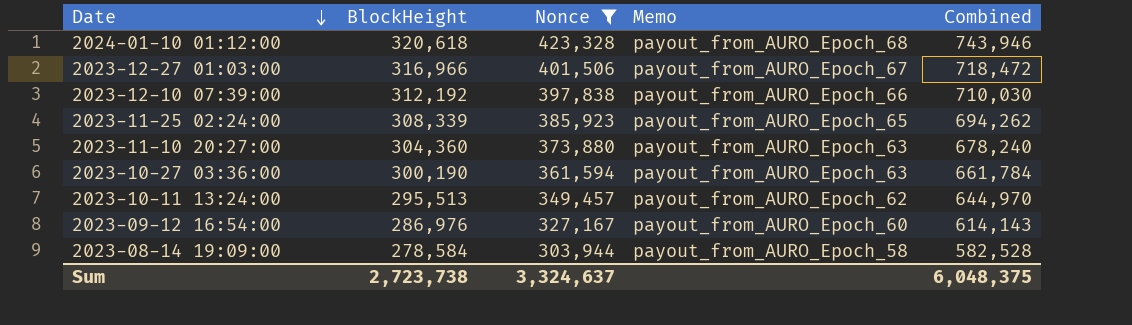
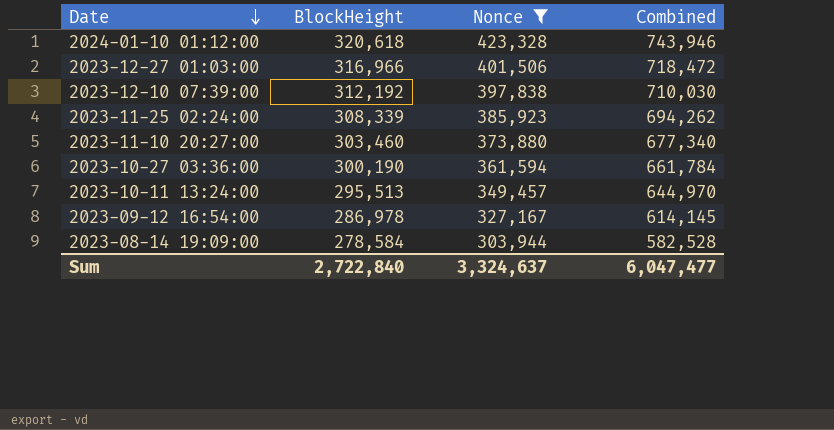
column Memo | position: 4 -> none
2023-11-10 20:27:00 | BlockHeight: 304,360 -> 303,460
2023-11-10 20:27:00 | Combined: 678,240 -> 677,340
2023-09-12 16:54:00 | BlockHeight: 286,976 -> 286,978
2023-09-12 16:54:00 | Combined: 614,143 -> 614,145
Sum | BlockHeight: 2,723,738 -> 2,722,840
Sum | Combined: 6,048,375 -> 6,047,477

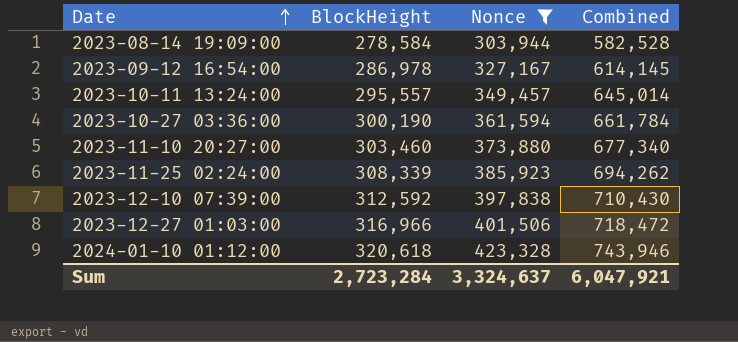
row order: Date descending -> Date ascending
2023-10-11 13:24:00 | BlockHeight: 295,513 -> 295,557
2023-10-11 13:24:00 | Combined: 644,970 -> 645,014
2023-12-10 07:39:00 | BlockHeight: 312,192 -> 312,592
2023-12-10 07:39:00 | Combined: 710,030 -> 710,430
Sum | BlockHeight: 2,722,840 -> 2,723,284
Sum | Combined: 6,047,477 -> 6,047,921

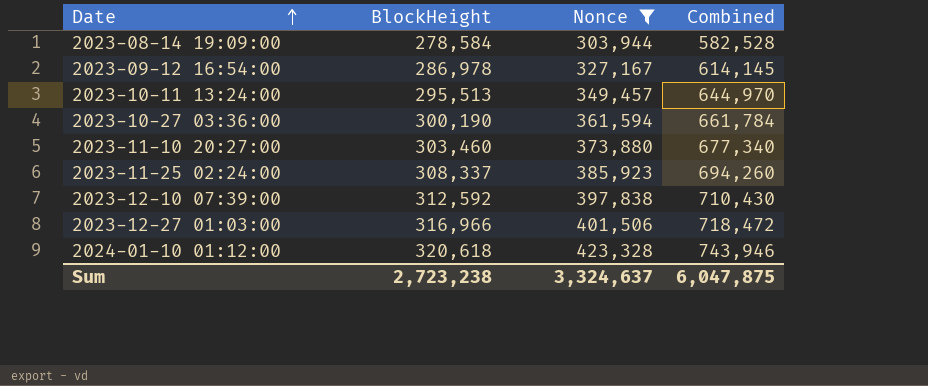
2023-10-11 13:24:00 | BlockHeight: 295,557 -> 295,513
2023-10-11 13:24:00 | Combined: 645,014 -> 644,970
2023-11-25 02:24:00 | BlockHeight: 308,339 -> 308,337
2023-11-25 02:24:00 | Combined: 694,262 -> 694,260
Sum | BlockHeight: 2,723,284 -> 2,723,238
Sum | Combined: 6,047,921 -> 6,047,875

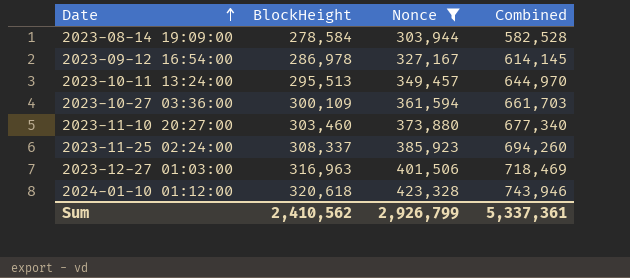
row 2023-12-10 07:39:00: 312,592 | 397,838 | 710,430 -> none
2023-10-27 03:36:00 | BlockHeight: 300,190 -> 300,109
2023-10-27 03:36:00 | Combined: 661,784 -> 661,703
2023-12-27 01:03:00 | BlockHeight: 316,966 -> 316,963
2023-12-27 01:03:00 | Combined: 718,472 -> 718,469
Sum | BlockHeight: 2,723,238 -> 2,410,562
Sum | Nonce: 3,324,637 -> 2,926,799
Sum | Combined: 6,047,875 -> 5,337,361

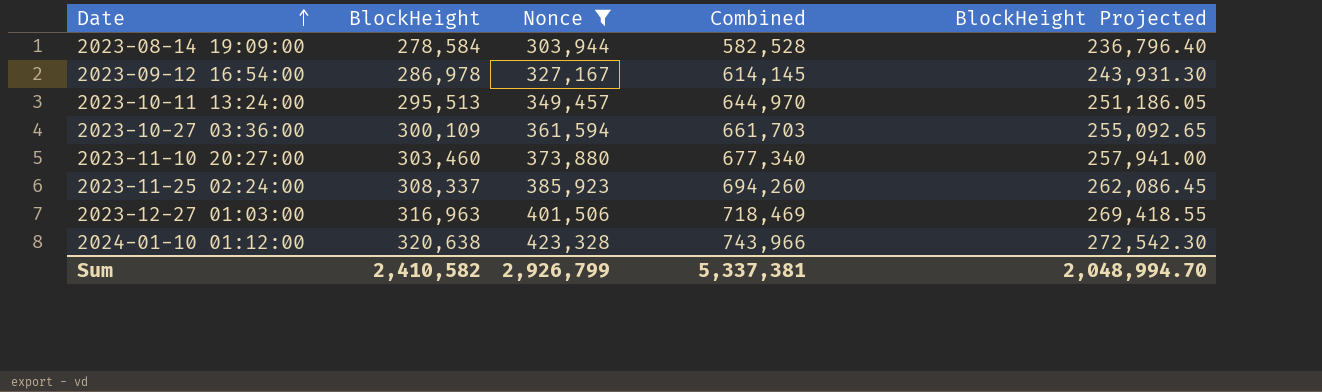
column BlockHeight Projected | formula: none -> [BlockHeight] * 0.85
2024-01-10 01:12:00 | BlockHeight: 320,618 -> 320,638
2024-01-10 01:12:00 | Combined: 743,946 -> 743,966
Sum | BlockHeight: 2,410,562 -> 2,410,582
Sum | Combined: 5,337,361 -> 5,337,381

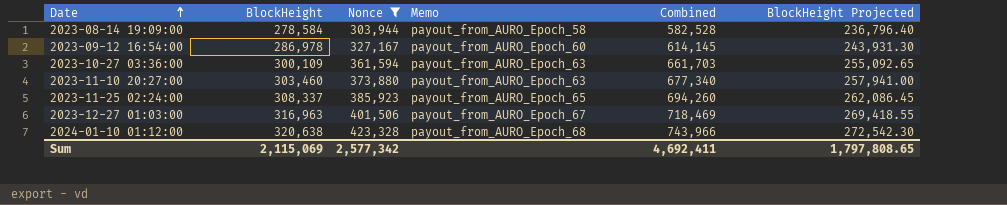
column Memo | position: none -> 4
row 2023-10-11 13:24:00: 295,513 | 349,457 | 644,970 | 251,186.05 -> none
Sum | BlockHeight: 2,410,582 -> 2,115,069
Sum | Nonce: 2,926,799 -> 2,577,342
Sum | Combined: 5,337,381 -> 4,692,411
Sum | BlockHeight Projected: 2,048,994.70 -> 1,797,808.65

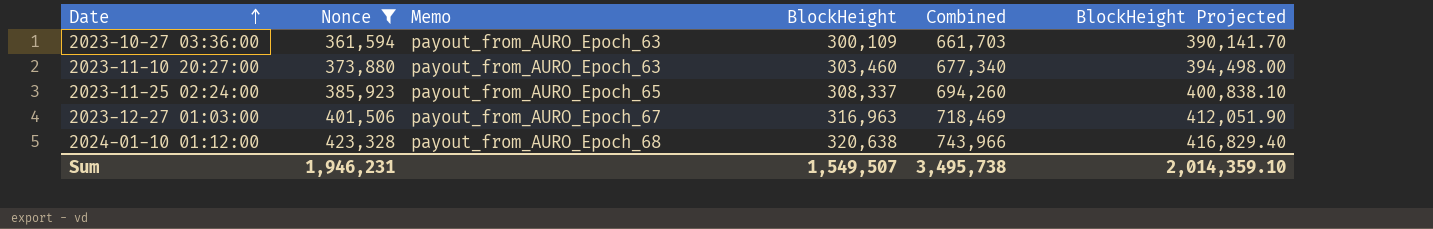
column BlockHeight | position: 2 -> 4
column BlockHeight Projected | formula: [BlockHeight] * 0.85 -> [BlockHeight] * 1.3
row 2023-08-14 19:09:00: 278,584 | 303,944 | payout_from_AURO_Epoch_58 | 582,528 | 236,796.40 -> none
row 2023-09-12 16:54:00: 286,978 | 327,167 | payout_from_AURO_Epoch_60 | 614,145 | 243,931.30 -> none
Sum | Nonce: 2,577,342 -> 1,946,231
Sum | BlockHeight: 2,115,069 -> 1,549,507
Sum | Combined: 4,692,411 -> 3,495,738
Sum | BlockHeight Projected: 1,797,808.65 -> 2,014,359.10

